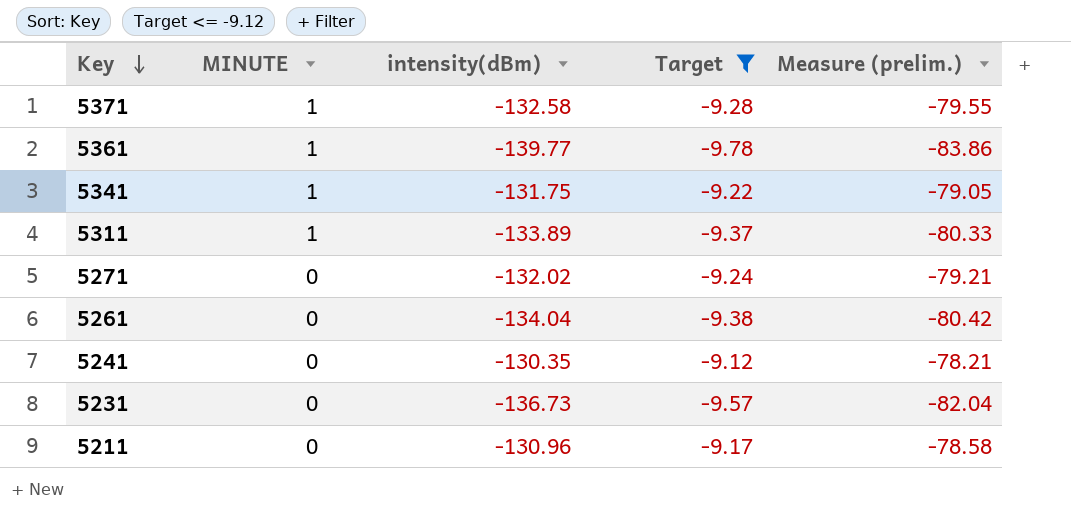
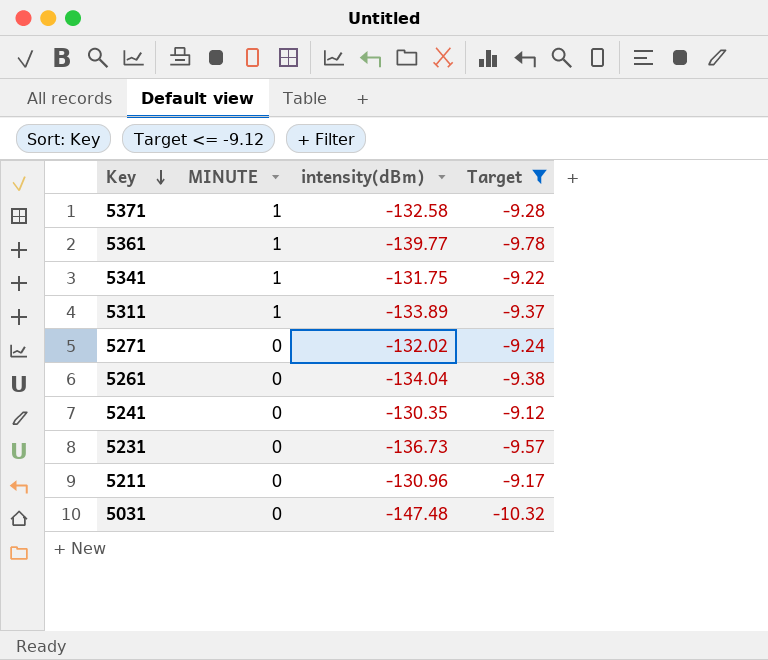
column Measure (prelim.) | formula: [intensity(dBm)] * 0.6 -> none
row 5031: none -> 0 | -147.48 | -10.32

